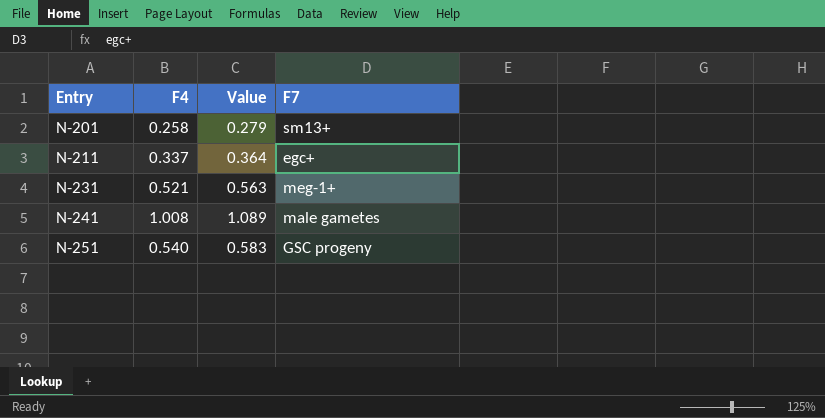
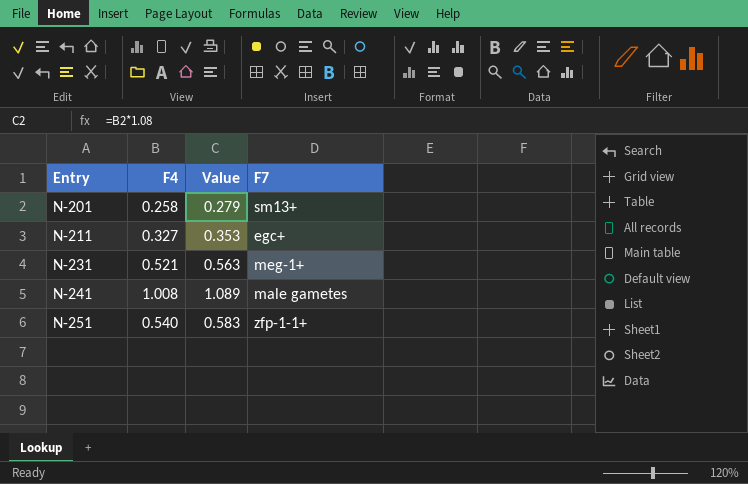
N-211 | F4: 0.337 -> 0.327
N-211 | Value: 0.364 -> 0.353
N-251 | F7: GSC progeny -> zfp-1-1+

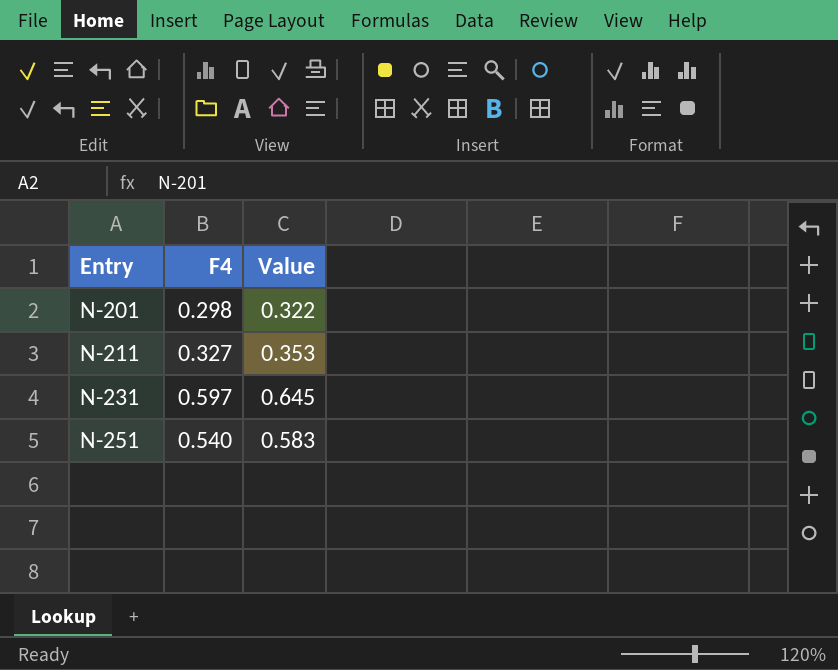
column F7 | position: 4 -> none
row N-241: 1.008 | 1.089 | male gametes -> none
N-201 | F4: 0.258 -> 0.298
N-201 | Value: 0.279 -> 0.322
N-231 | F4: 0.521 -> 0.597
N-231 | Value: 0.563 -> 0.645

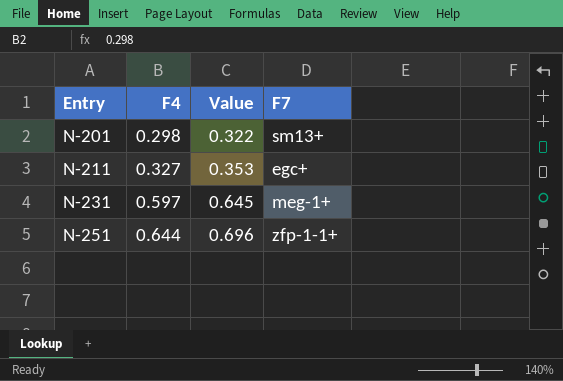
column F7 | position: none -> 4
N-251 | F4: 0.540 -> 0.644
N-251 | Value: 0.583 -> 0.696

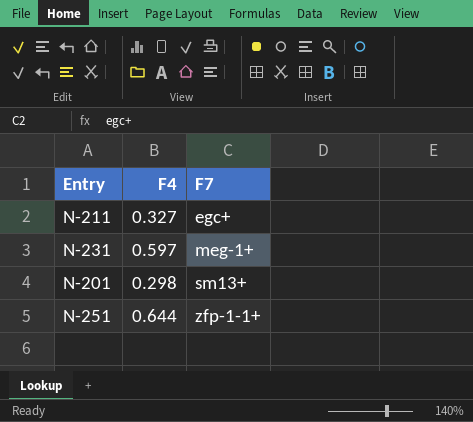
row order: Entry ascending -> F7 ascending
column Value | formula: [F4] * 1.08 -> none

